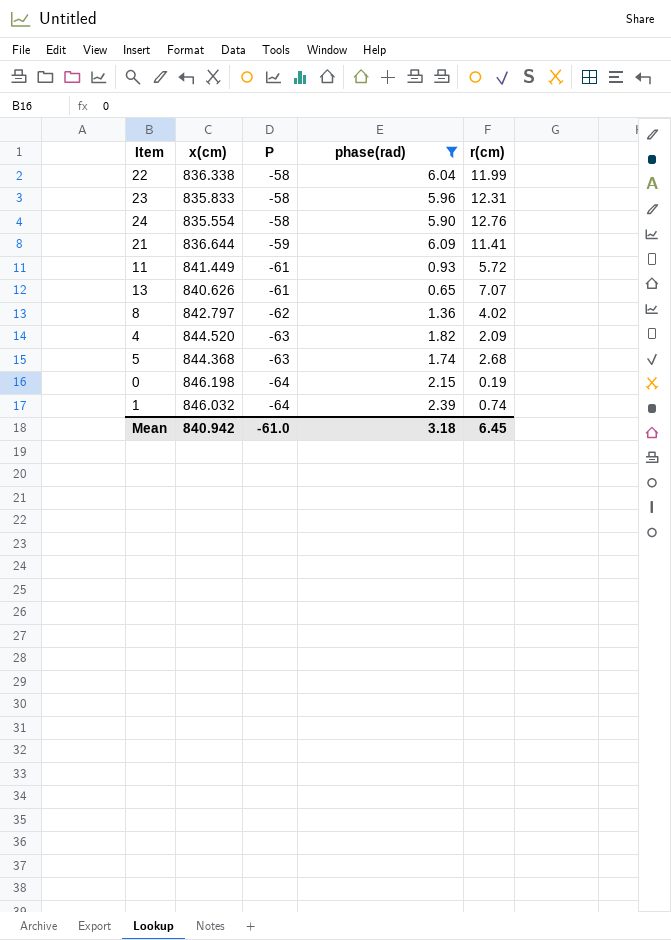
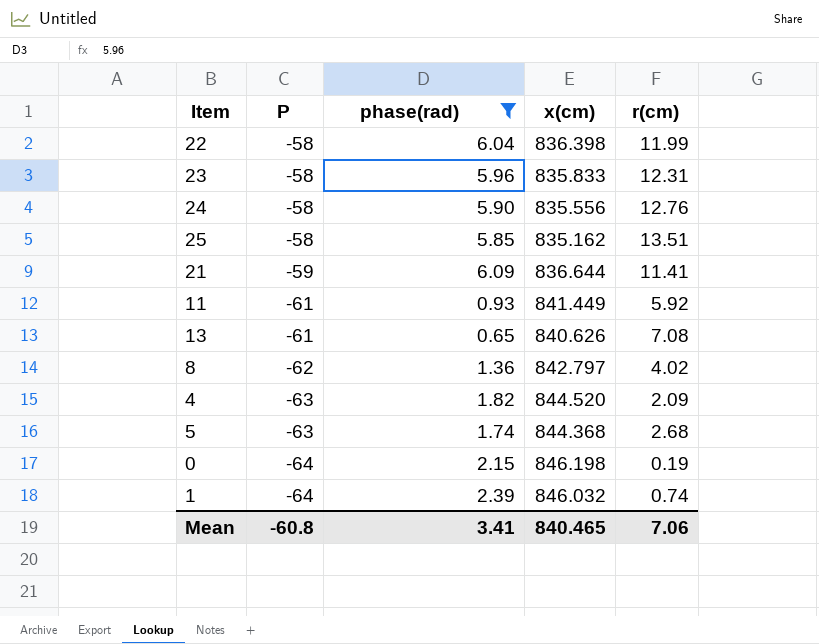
column x(cm) | position: 2 -> 4
22 | x(cm): 836.338 -> 836.398
24 | x(cm): 835.554 -> 835.556
row 25: none -> -58 | 5.85 | 835.162 | 13.51
11 | r(cm): 5.72 -> 5.92
13 | r(cm): 7.07 -> 7.08
Mean | P: -61.0 -> -60.8
Mean | phase(rad): 3.18 -> 3.41
Mean | x(cm): 840.942 -> 840.465
Mean | r(cm): 6.45 -> 7.06

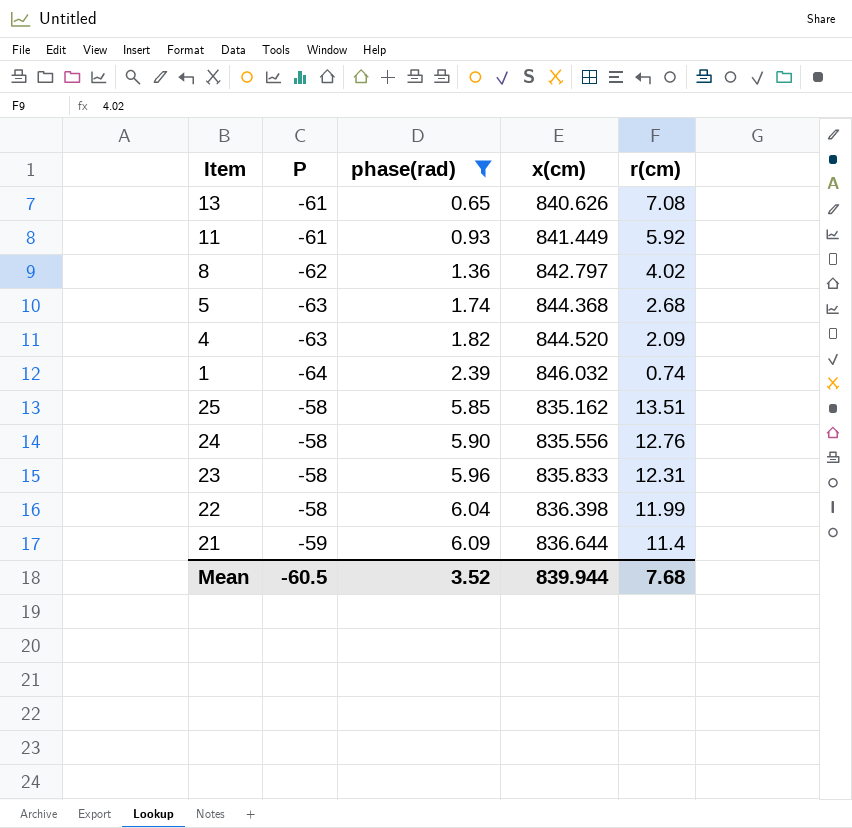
row order: P descending -> phase(rad) ascending
row 0: -64 | 2.15 | 846.198 | 0.19 -> none
21 | r(cm): 11.41 -> 11.4
Mean | P: -60.8 -> -60.5
Mean | phase(rad): 3.41 -> 3.52
Mean | x(cm): 840.465 -> 839.944
Mean | r(cm): 7.06 -> 7.68

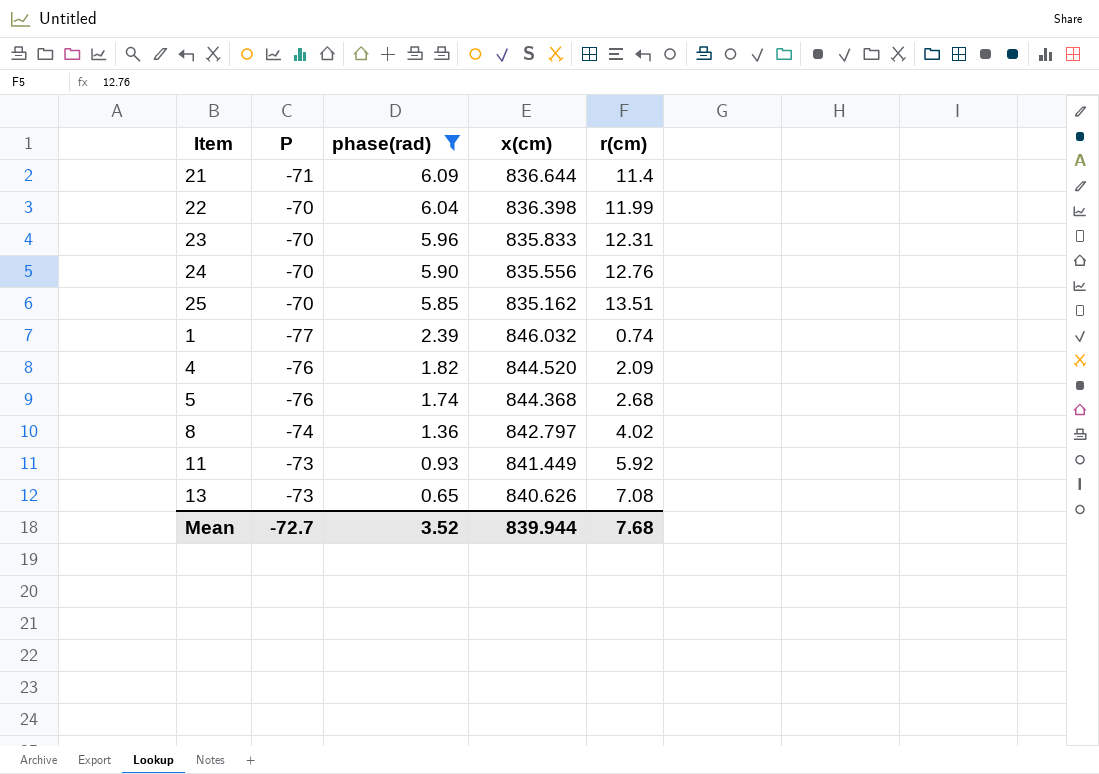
row order: phase(rad) ascending -> phase(rad) descending
21 | P: -59 -> -71
22 | P: -58 -> -70
23 | P: -58 -> -70
24 | P: -58 -> -70
25 | P: -58 -> -70
1 | P: -64 -> -77
4 | P: -63 -> -76
5 | P: -63 -> -76
8 | P: -62 -> -74
11 | P: -61 -> -73
13 | P: -61 -> -73
Mean | P: -60.5 -> -72.7

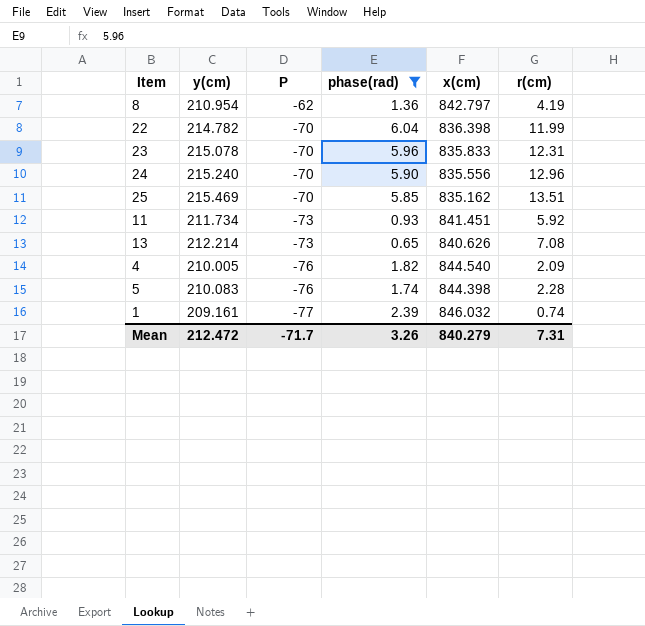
row order: phase(rad) descending -> P descending
column y(cm) | position: none -> 2
row 21: -71 | 6.09 | 836.644 | 11.4 -> none
8 | P: -74 -> -62
8 | r(cm): 4.02 -> 4.19
24 | r(cm): 12.76 -> 12.96
11 | x(cm): 841.449 -> 841.451
4 | x(cm): 844.520 -> 844.540
5 | x(cm): 844.368 -> 844.398
5 | r(cm): 2.68 -> 2.28
Mean | P: -72.7 -> -71.7
Mean | phase(rad): 3.52 -> 3.26
Mean | x(cm): 839.944 -> 840.279
Mean | r(cm): 7.68 -> 7.31

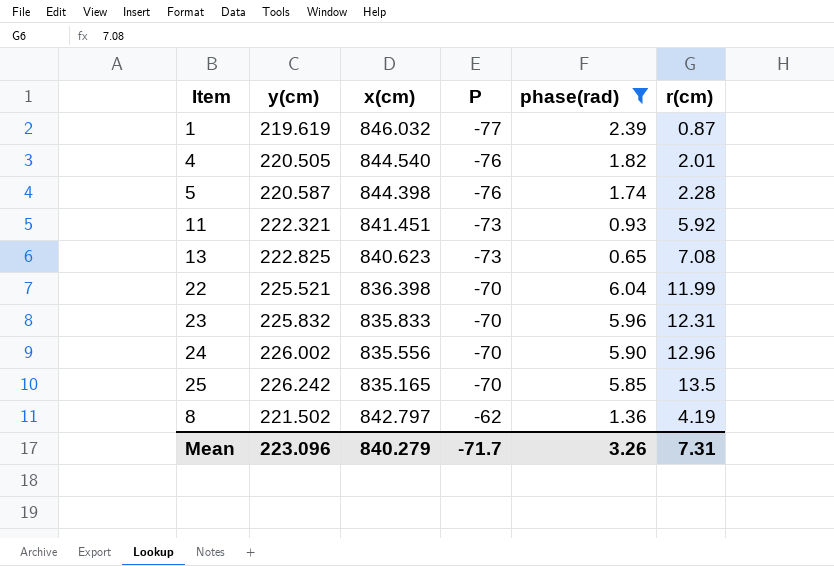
row order: P descending -> P ascending
column x(cm) | position: 5 -> 3
1 | y(cm): 209.161 -> 219.619
1 | r(cm): 0.74 -> 0.87
4 | y(cm): 210.005 -> 220.505
4 | r(cm): 2.09 -> 2.01
5 | y(cm): 210.083 -> 220.587
11 | y(cm): 211.734 -> 222.321
13 | y(cm): 212.214 -> 222.825
13 | x(cm): 840.626 -> 840.623
22 | y(cm): 214.782 -> 225.521
23 | y(cm): 215.078 -> 225.832
24 | y(cm): 215.240 -> 226.002
25 | y(cm): 215.469 -> 226.242
25 | x(cm): 835.162 -> 835.165
25 | r(cm): 13.51 -> 13.5
8 | y(cm): 210.954 -> 221.502
Mean | y(cm): 212.472 -> 223.096

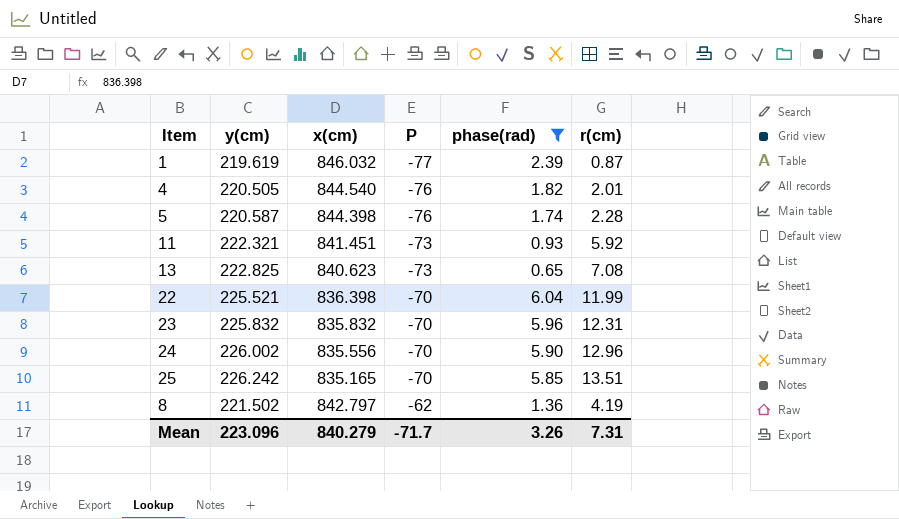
23 | x(cm): 835.833 -> 835.832
25 | r(cm): 13.5 -> 13.51

